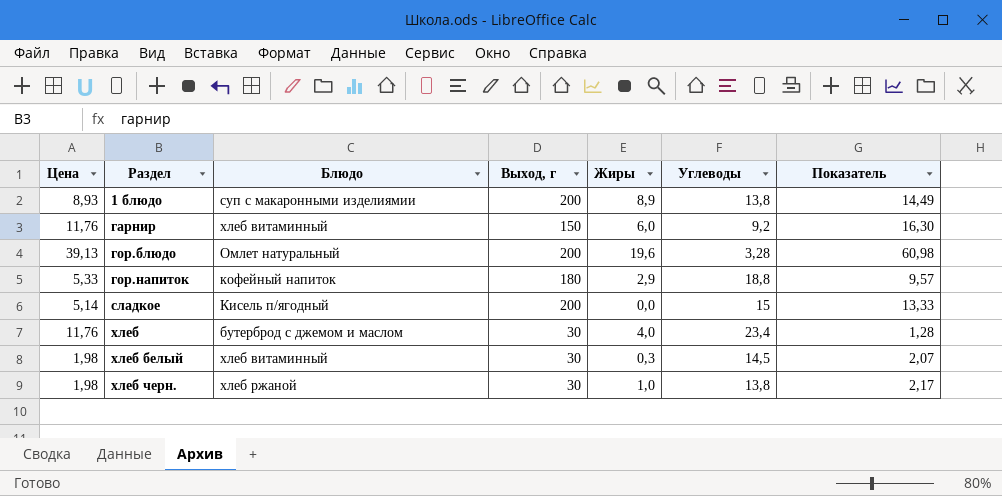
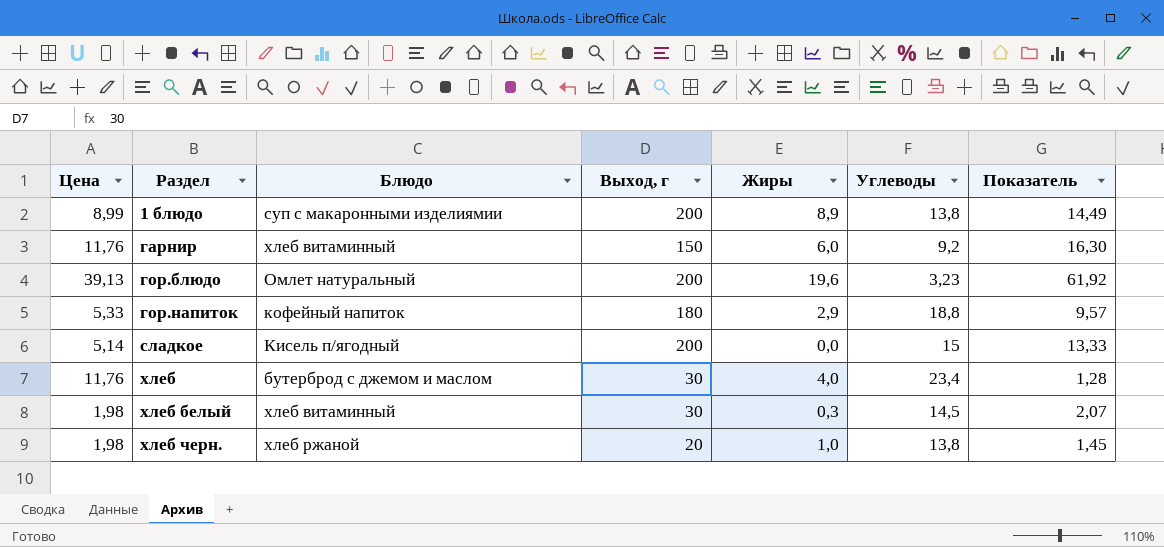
1 блюдо | Цена: 8,93 -> 8,99
гор.блюдо | Углеводы: 3,28 -> 3,23
гор.блюдо | Показатель: 60,98 -> 61,92
хлеб черн. | Выход, г: 30 -> 20
хлеб черн. | Показатель: 2,17 -> 1,45

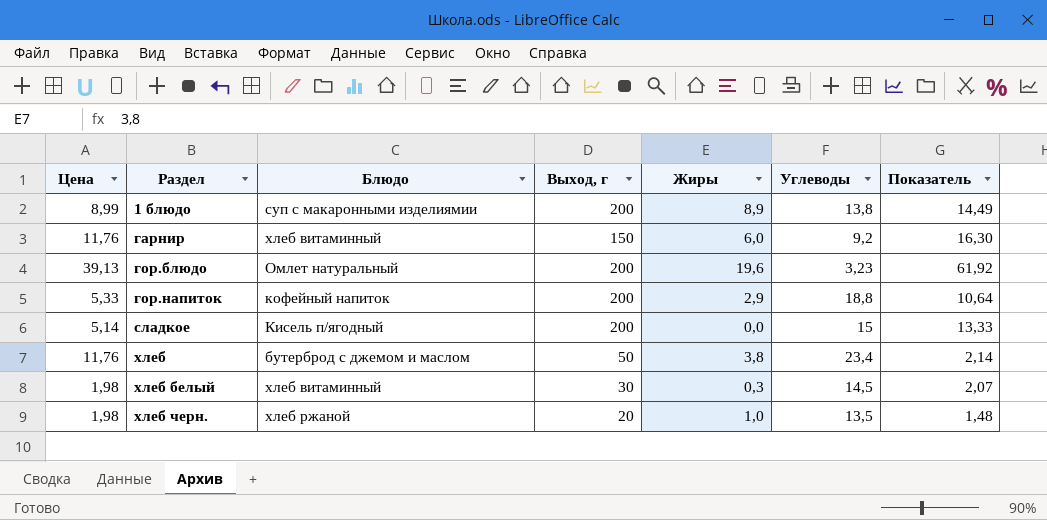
гор.напиток | Выход, г: 180 -> 200
гор.напиток | Показатель: 9,57 -> 10,64
хлеб | Выход, г: 30 -> 50
хлеб | Жиры: 4,0 -> 3,8
хлеб | Показатель: 1,28 -> 2,14
хлеб черн. | Углеводы: 13,8 -> 13,5
хлеб черн. | Показатель: 1,45 -> 1,48

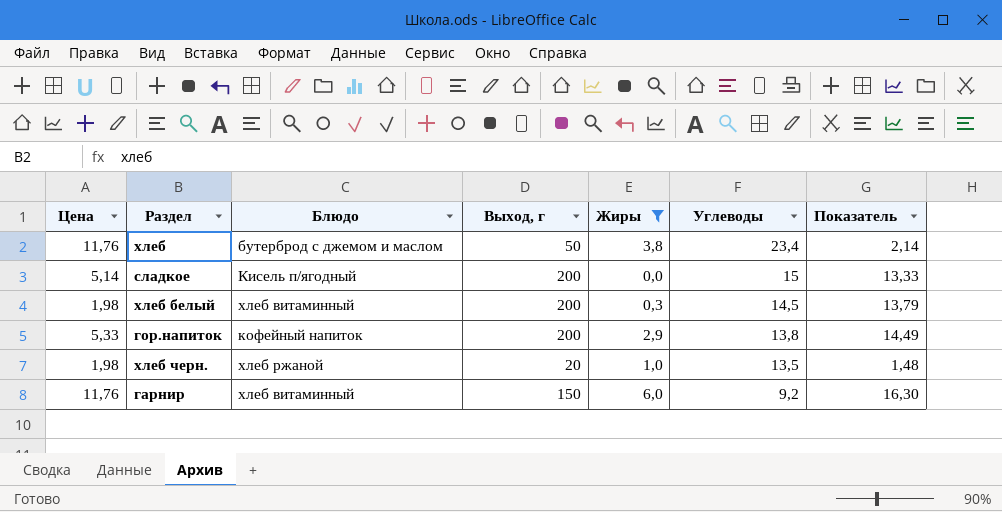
filter: none -> Жиры <= 6,0
row order: Раздел ascending -> Углеводы descending
хлеб белый | Выход, г: 30 -> 200
хлеб белый | Показатель: 2,07 -> 13,79
гор.напиток | Углеводы: 18,8 -> 13,8
гор.напиток | Показатель: 10,64 -> 14,49

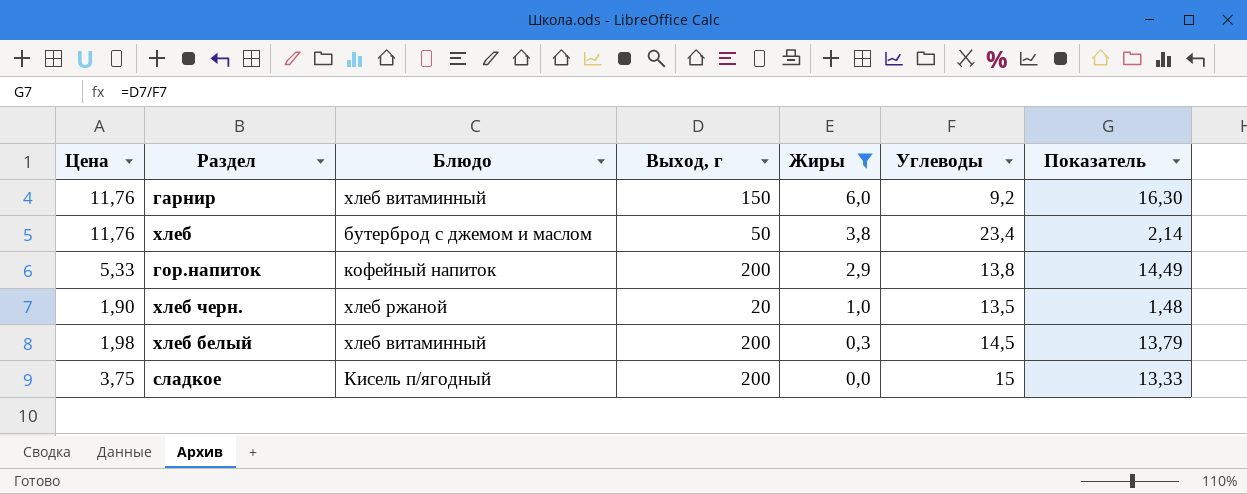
row order: Углеводы descending -> Жиры descending
хлеб черн. | Цена: 1,98 -> 1,90
сладкое | Цена: 5,14 -> 3,75

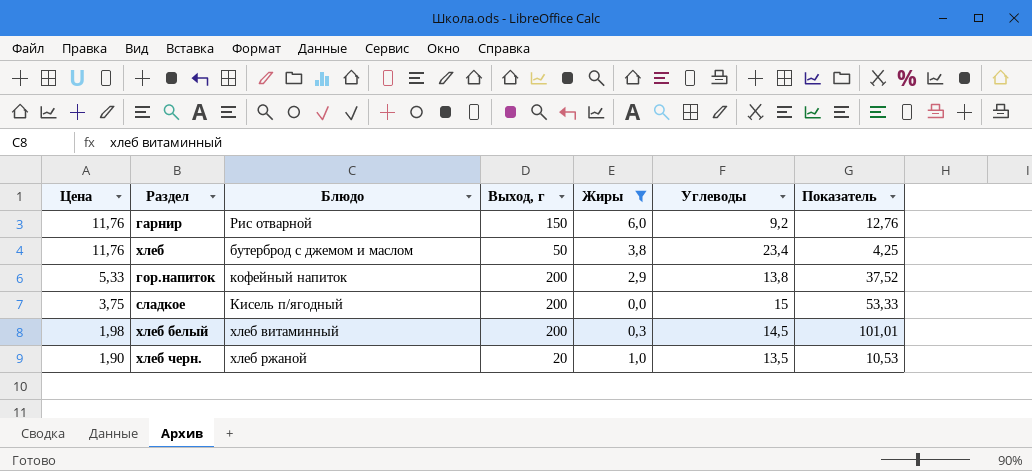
row order: Жиры descending -> Цена descending
column Показатель | formula: [Выход, г] / [Углеводы] -> [Выход, г] / [Цена]
гарнир | Блюдо: хлеб витаминный -> Рис отварной

